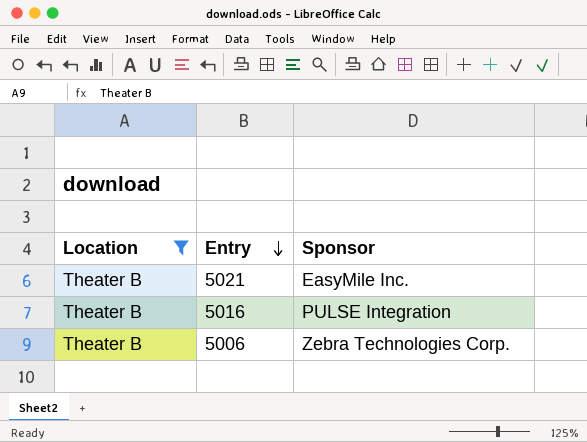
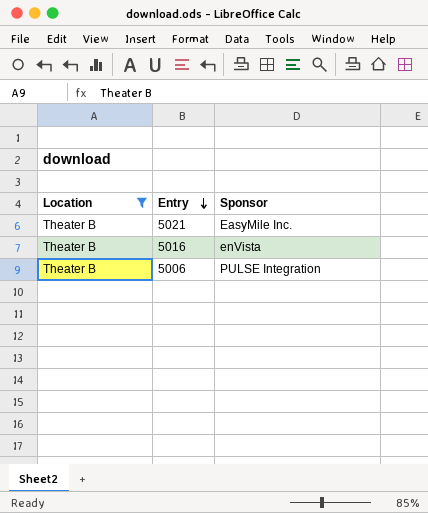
5016 | Sponsor: PULSE Integration -> enVista
5006 | Sponsor: Zebra Technologies Corp. -> PULSE Integration

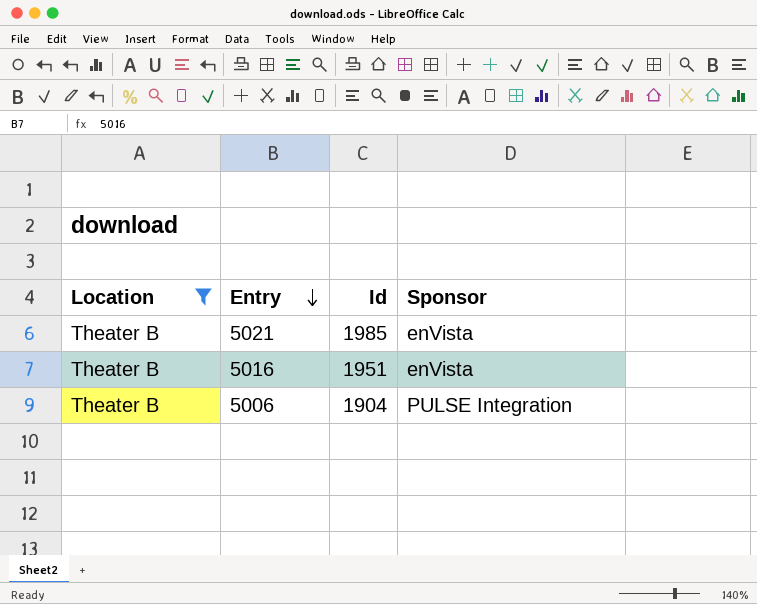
column Id | position: none -> 3
5021 | Sponsor: EasyMile Inc. -> enVista

